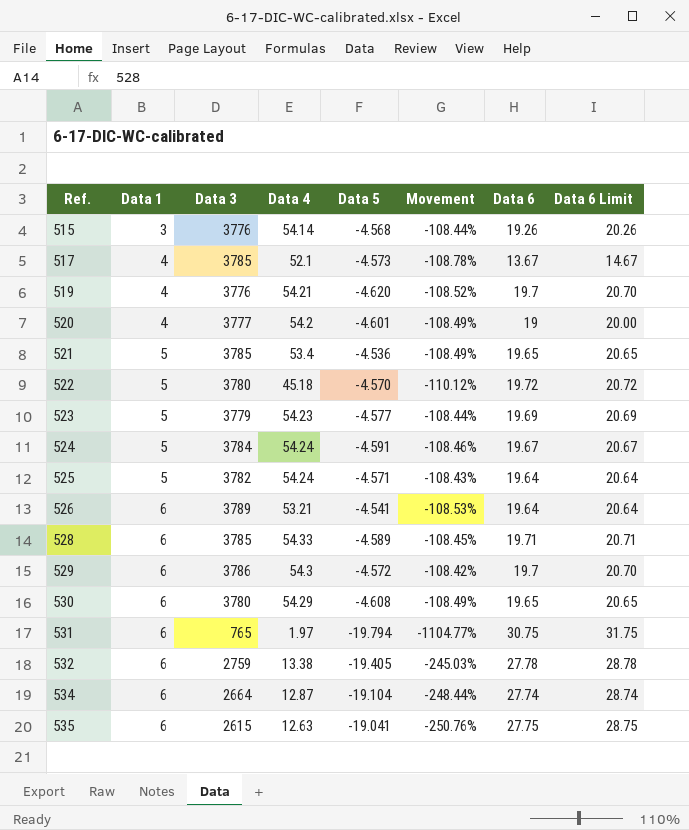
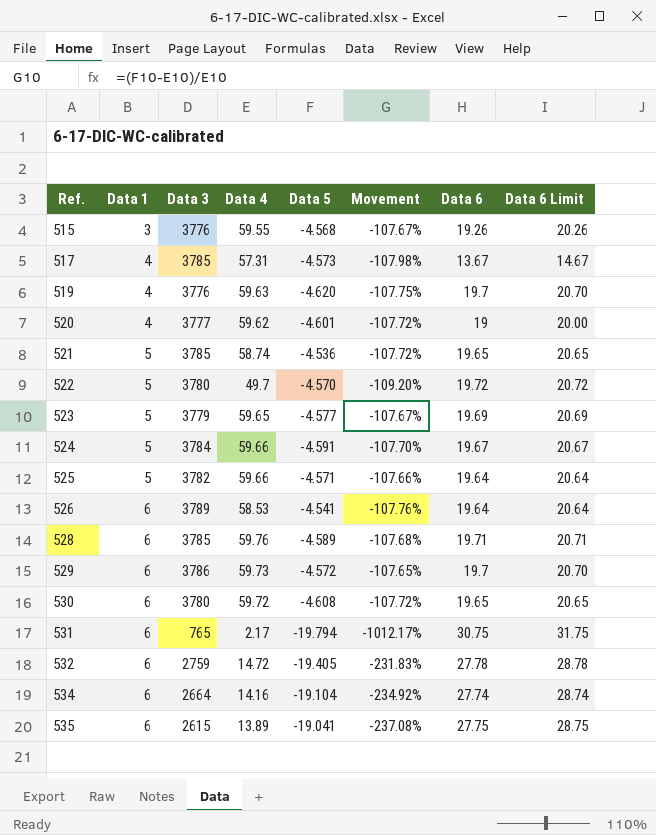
515 | Data 4: 54.14 -> 59.55
515 | Movement: -108.44% -> -107.67%
517 | Data 4: 52.1 -> 57.31
517 | Movement: -108.78% -> -107.98%
519 | Data 4: 54.21 -> 59.63
519 | Movement: -108.52% -> -107.75%
520 | Data 4: 54.2 -> 59.62
520 | Movement: -108.49% -> -107.72%
521 | Data 4: 53.4 -> 58.74
521 | Movement: -108.49% -> -107.72%
522 | Data 4: 45.18 -> 49.7
522 | Movement: -110.12% -> -109.20%
523 | Data 4: 54.23 -> 59.65
523 | Movement: -108.44% -> -107.67%
524 | Data 4: 54.24 -> 59.66
524 | Movement: -108.46% -> -107.70%
525 | Data 4: 54.24 -> 59.66
525 | Movement: -108.43% -> -107.66%
526 | Data 4: 53.21 -> 58.53
526 | Movement: -108.53% -> -107.76%
528 | Data 4: 54.33 -> 59.76
528 | Movement: -108.45% -> -107.68%
529 | Data 4: 54.3 -> 59.73
529 | Movement: -108.42% -> -107.65%
530 | Data 4: 54.29 -> 59.72
530 | Movement: -108.49% -> -107.72%
531 | Data 4: 1.97 -> 2.17
531 | Movement: -1104.77% -> -1012.17%
532 | Data 4: 13.38 -> 14.72
532 | Movement: -245.03% -> -231.83%
534 | Data 4: 12.87 -> 14.16
534 | Movement: -248.44% -> -234.92%
535 | Data 4: 12.63 -> 13.89
535 | Movement: -250.76% -> -237.08%

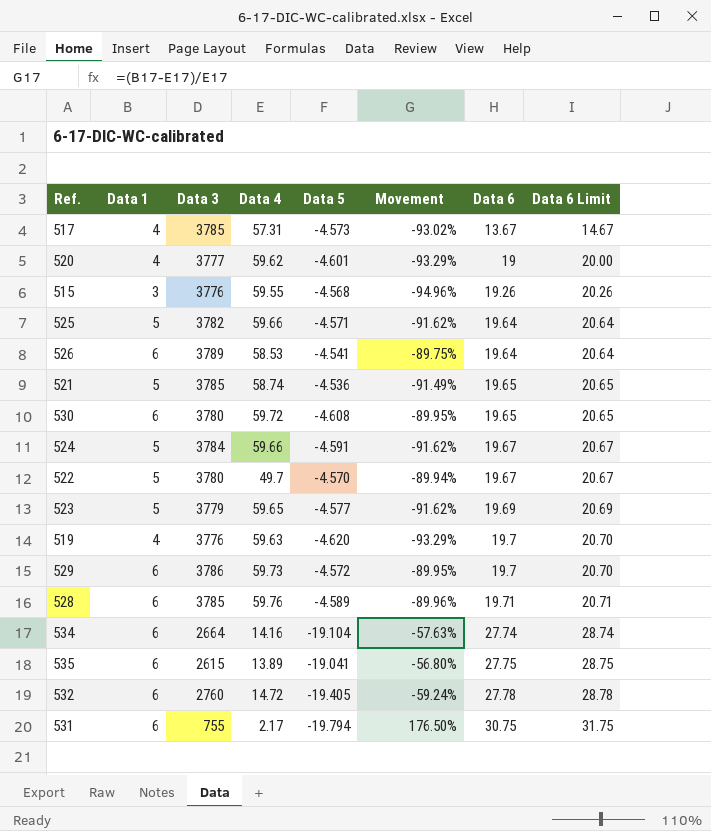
row order: Ref. ascending -> Data 6 ascending
column Movement | formula: ([Data 5] - [Data 4]) / [Data 4] -> ([Data 1] - [Data 4]) / [Data 4]
522 | Data 6: 19.72 -> 19.67
522 | Data 6 Limit: 20.72 -> 20.67
532 | Data 3: 2759 -> 2760
531 | Data 3: 765 -> 755

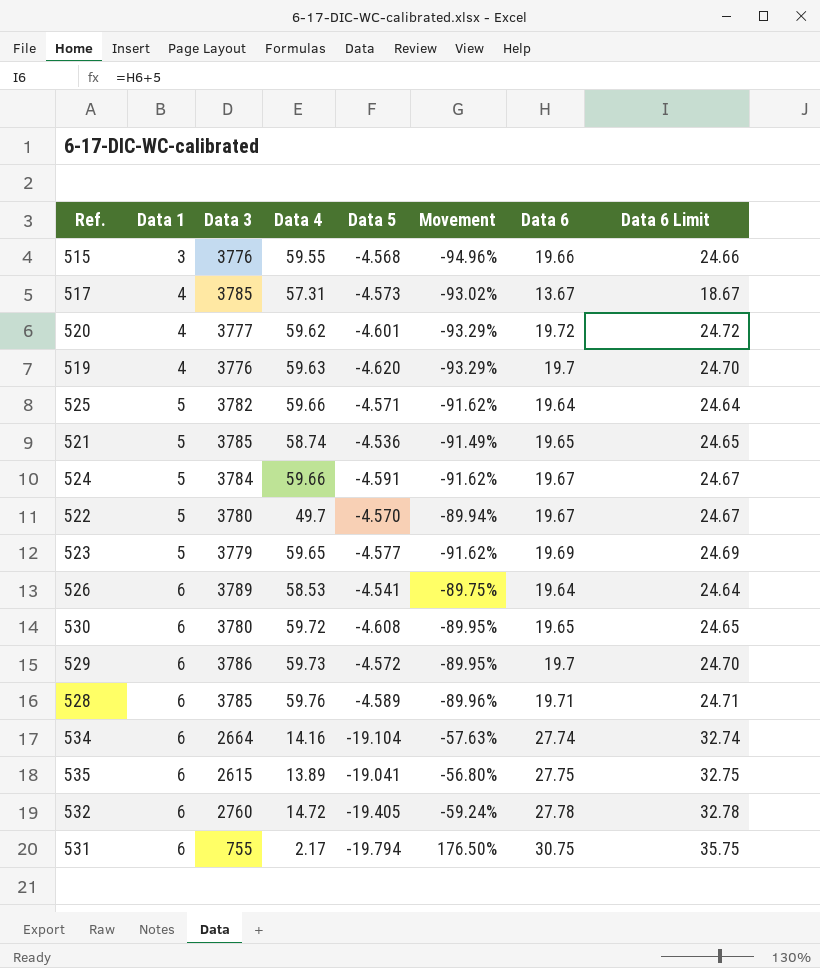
row order: Data 6 ascending -> Data 1 ascending
column Data 6 Limit | formula: [Data 6] + 1 -> [Data 6] + 5
515 | Data 6: 19.26 -> 19.66
520 | Data 6: 19 -> 19.72

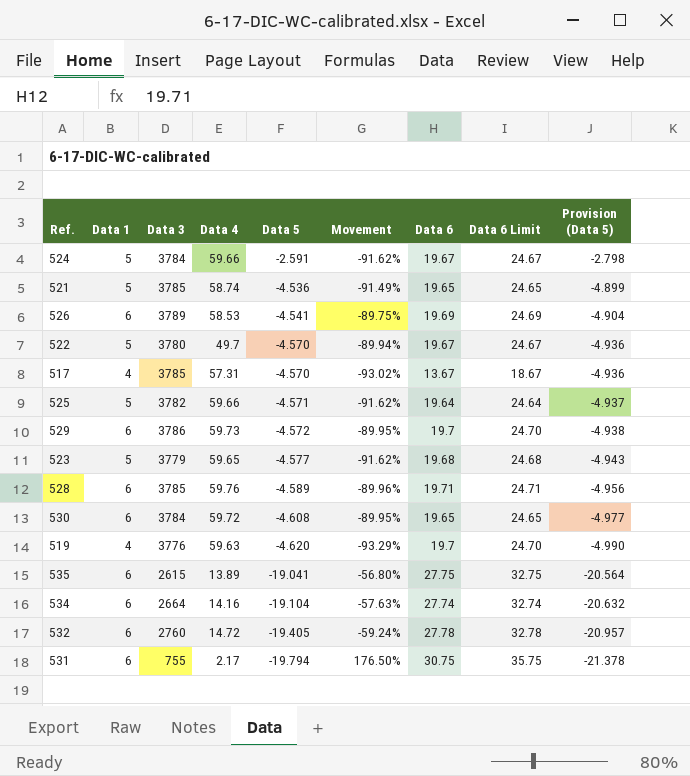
row order: Data 1 ascending -> Data 5 descending
column Provision (Data 5) | formula: none -> [Data 5] * 1.08
row 515: 3 | 3776 | 59.55 | -4.568 | -94.96% | 19.66 | 24.66 -> none
row 520: 4 | 3777 | 59.62 | -4.601 | -93.29% | 19.72 | 24.72 -> none
524 | Data 5: -4.591 -> -2.591
526 | Data 6: 19.64 -> 19.69
526 | Data 6 Limit: 24.64 -> 24.69
517 | Data 5: -4.573 -> -4.570
523 | Data 6: 19.69 -> 19.68
523 | Data 6 Limit: 24.69 -> 24.68
530 | Data 3: 3780 -> 3784

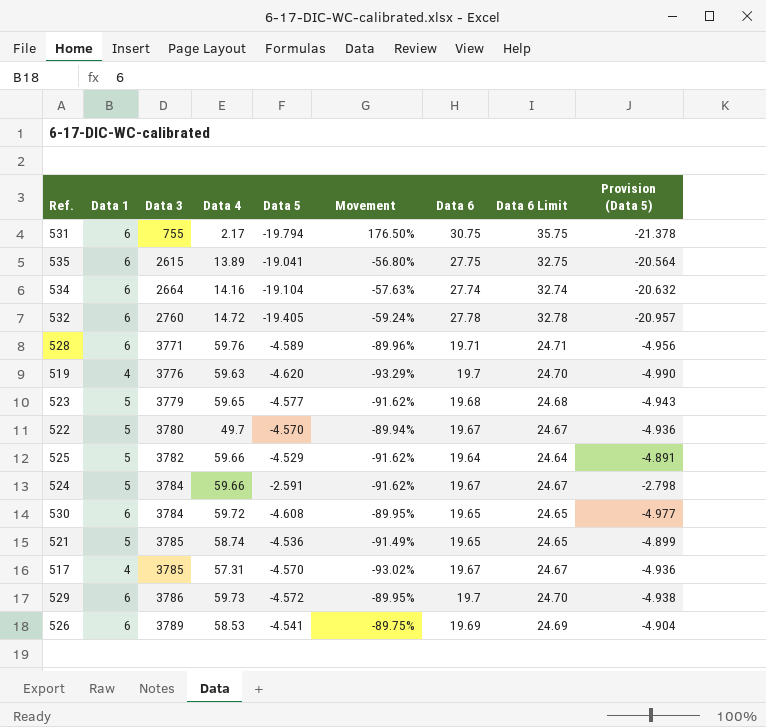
row order: Data 5 descending -> Data 3 ascending
528 | Data 3: 3785 -> 3771
525 | Data 5: -4.571 -> -4.529
525 | Provision (Data 5): -4.937 -> -4.891
517 | Data 6: 13.67 -> 19.67
517 | Data 6 Limit: 18.67 -> 24.67

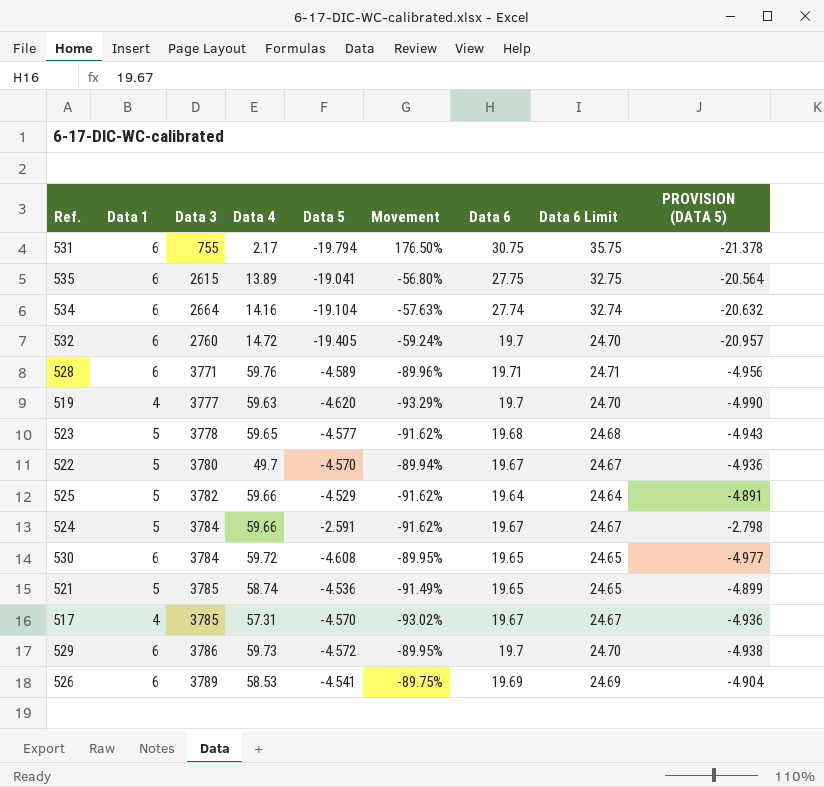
column name: Provision (Data 5) -> PROVISION (DATA 5)
532 | Data 6: 27.78 -> 19.7
532 | Data 6 Limit: 32.78 -> 24.70
519 | Data 3: 3776 -> 3777
523 | Data 3: 3779 -> 3778

